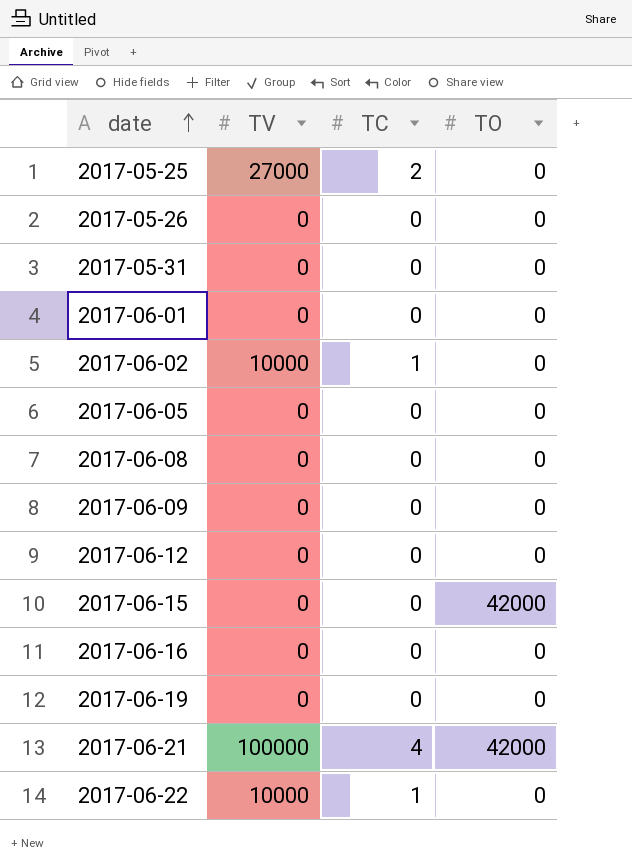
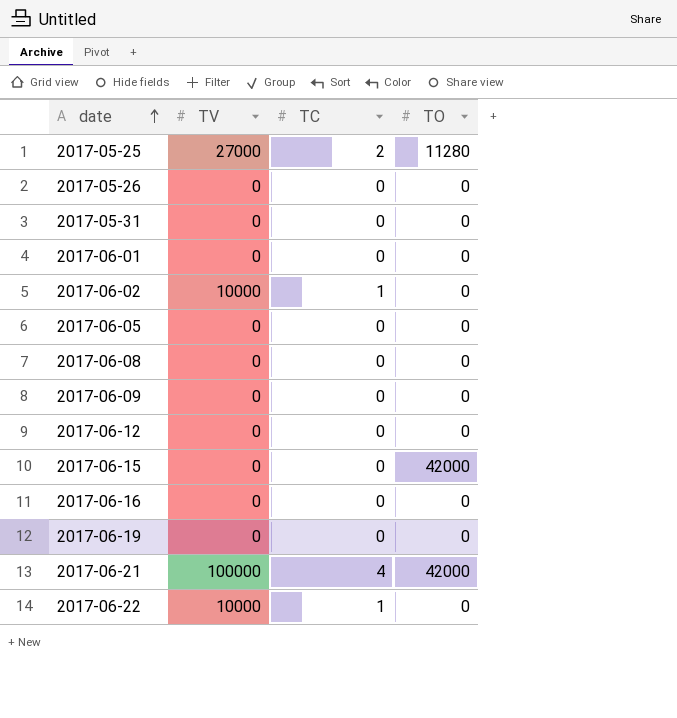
2017-05-25 | TO: 0 -> 11280

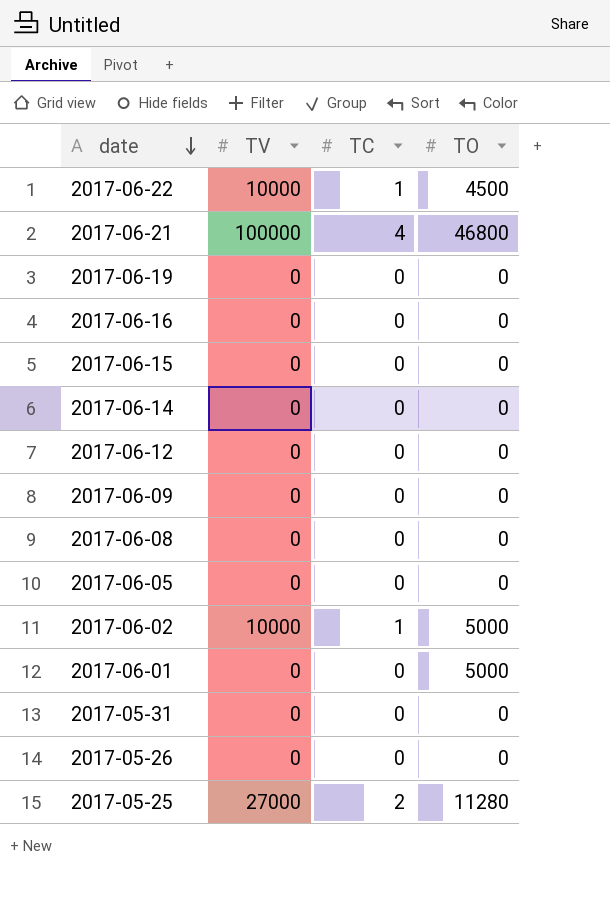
row order: date ascending -> date descending
2017-06-22 | TO: 0 -> 4500
2017-06-21 | TO: 42000 -> 46800
2017-06-15 | TO: 42000 -> 0
row 2017-06-14: none -> 0 | 0 | 0
2017-06-02 | TO: 0 -> 5000
2017-06-01 | TO: 0 -> 5000

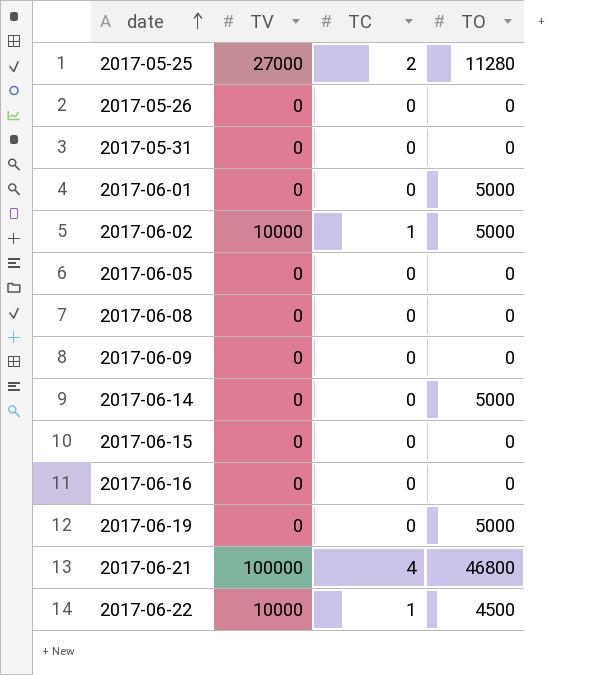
row order: date descending -> date ascending
row 2017-06-12: 0 | 0 | 0 -> none
2017-06-14 | TO: 0 -> 5000
2017-06-19 | TO: 0 -> 5000

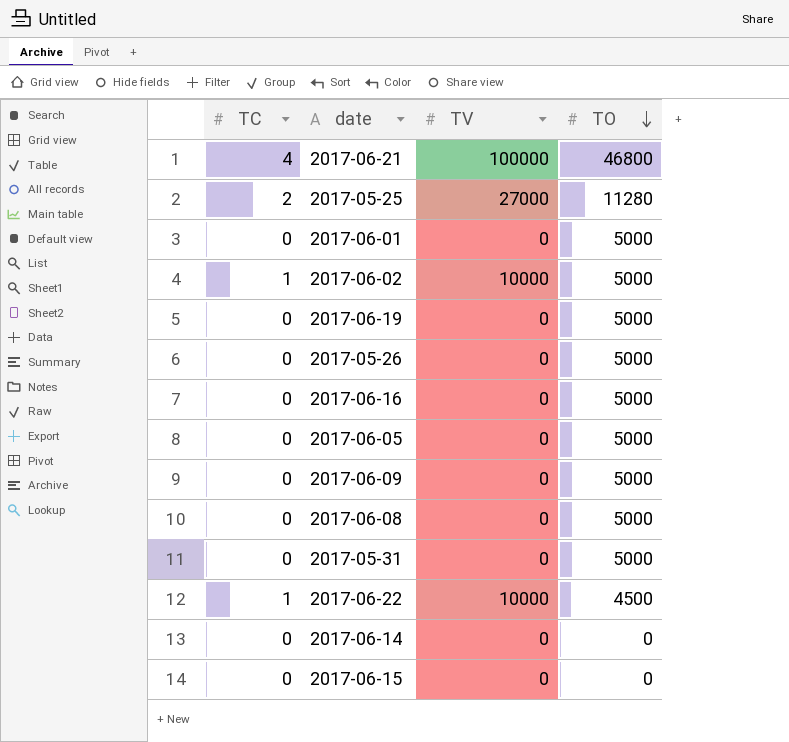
row order: date ascending -> TO descending
column TC | position: 3 -> 1
2017-05-26 | TO: 0 -> 5000
2017-06-16 | TO: 0 -> 5000
2017-06-05 | TO: 0 -> 5000
2017-06-09 | TO: 0 -> 5000
2017-06-08 | TO: 0 -> 5000
2017-05-31 | TO: 0 -> 5000
2017-06-14 | TO: 5000 -> 0

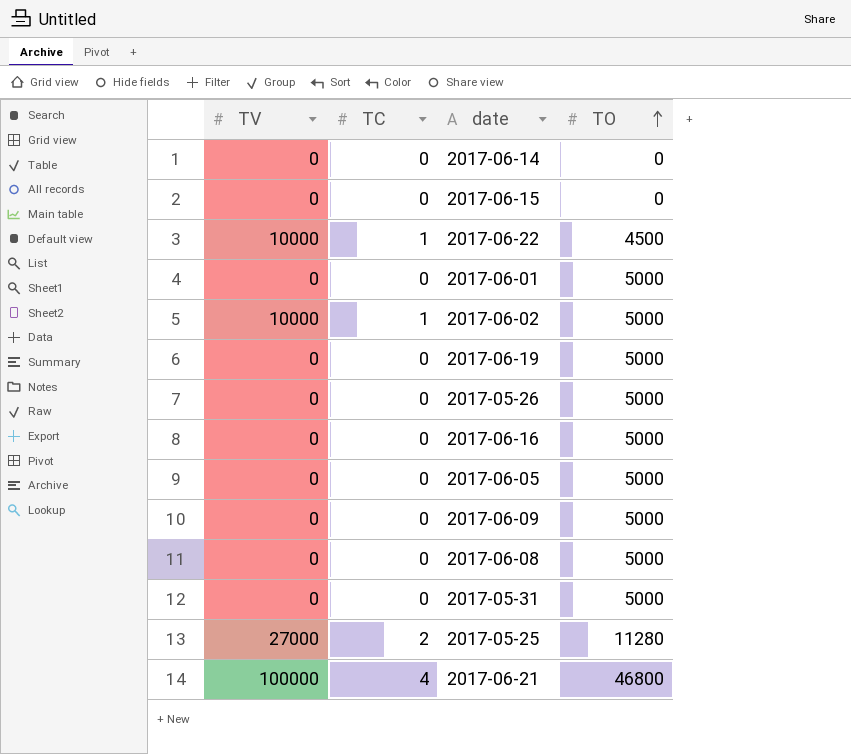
row order: TO descending -> TO ascending
column TV | position: 3 -> 1

